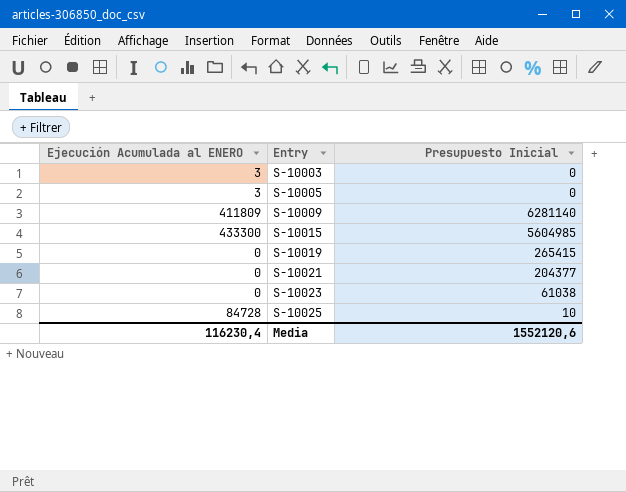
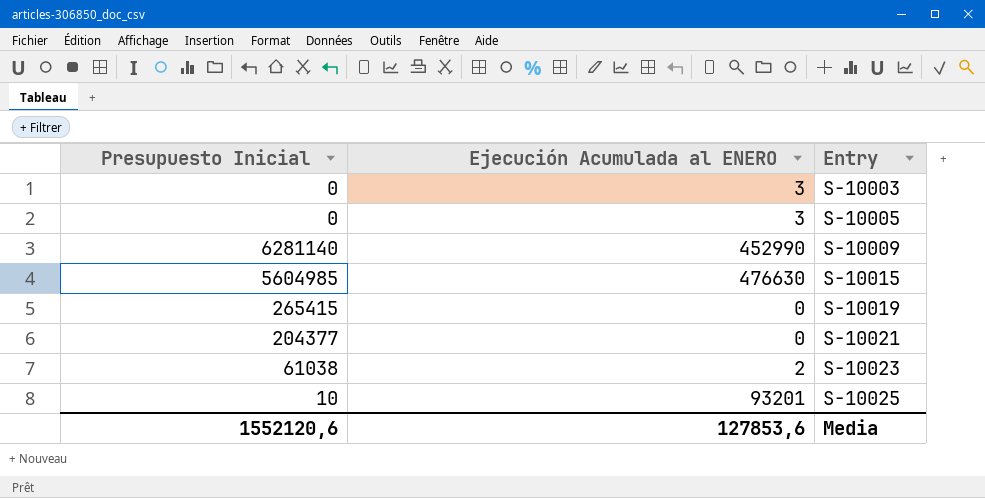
column Presupuesto Inicial | position: 3 -> 1
S-10009 | Ejecución Acumulada al ENERO: 411809 -> 452990
S-10015 | Ejecución Acumulada al ENERO: 433300 -> 476630
S-10023 | Ejecución Acumulada al ENERO: 0 -> 2
S-10025 | Ejecución Acumulada al ENERO: 84728 -> 93201
Media | Ejecución Acumulada al ENERO: 116230,4 -> 127853,6

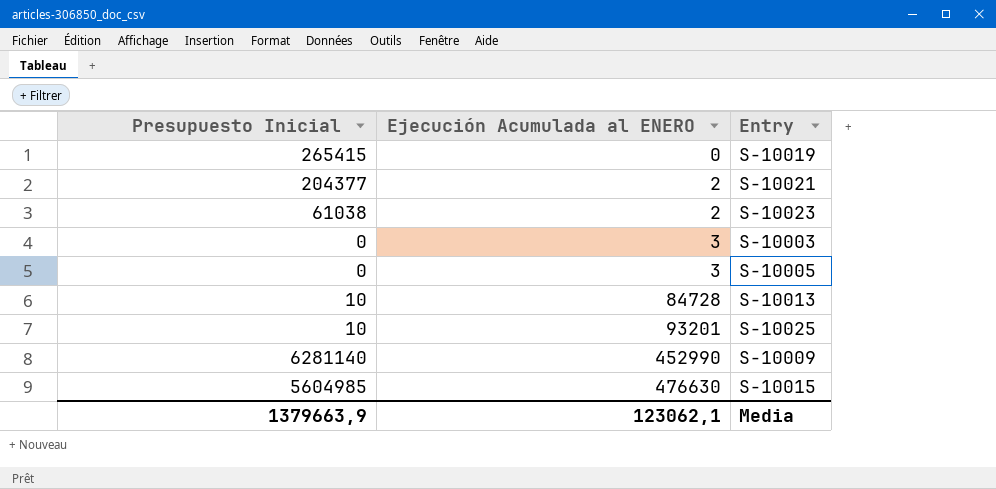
row order: Entry ascending -> Ejecución Acumulada al ENERO ascending
S-10021 | Ejecución Acumulada al ENERO: 0 -> 2
row S-10013: none -> 10 | 84728
Media | Presupuesto Inicial: 1552120,6 -> 1379663,9
Media | Ejecución Acumulada al ENERO: 127853,6 -> 123062,1

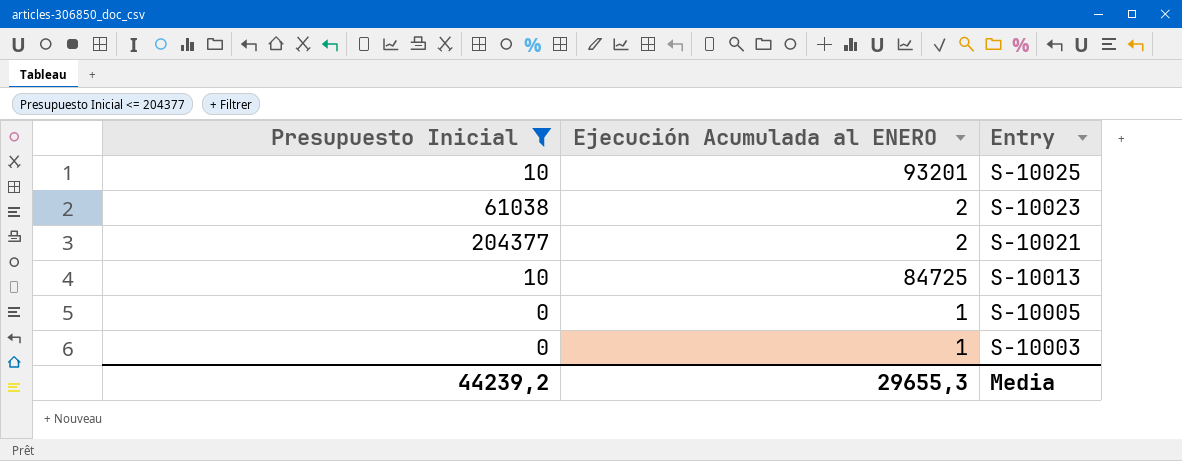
filter: none -> Presupuesto Inicial <= 204377
row order: Ejecución Acumulada al ENERO ascending -> Entry descending
S-10013 | Ejecución Acumulada al ENERO: 84728 -> 84725
S-10005 | Ejecución Acumulada al ENERO: 3 -> 1
S-10003 | Ejecución Acumulada al ENERO: 3 -> 1
Media | Presupuesto Inicial: 1379663,9 -> 44239,2
Media | Ejecución Acumulada al ENERO: 123062,1 -> 29655,3

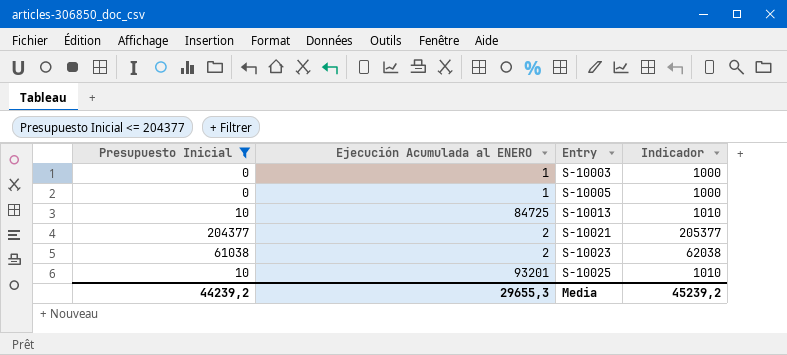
row order: Entry descending -> Entry ascending
column Indicador | formula: none -> [Presupuesto Inicial] + 1000

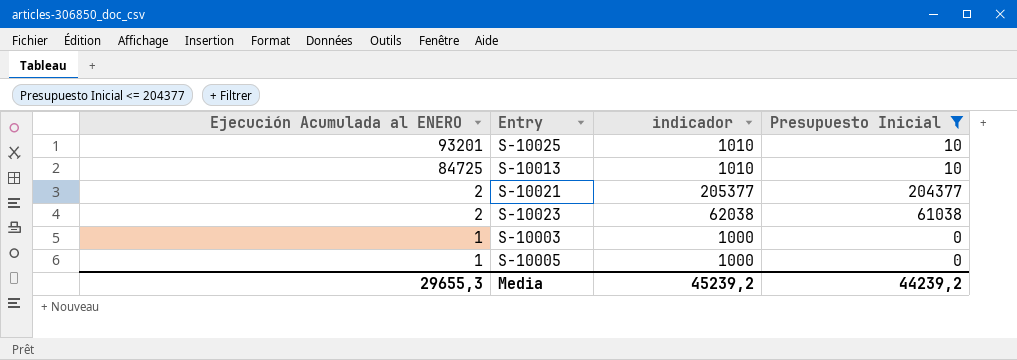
row order: Entry ascending -> Ejecución Acumulada al ENERO descending
column name: Indicador -> indicador
column Presupuesto Inicial | position: 1 -> 4

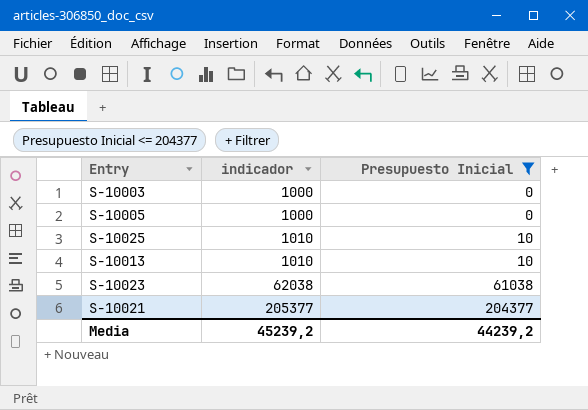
row order: Ejecución Acumulada al ENERO descending -> indicador ascending
column Ejecución Acumulada al ENERO | position: 1 -> none

